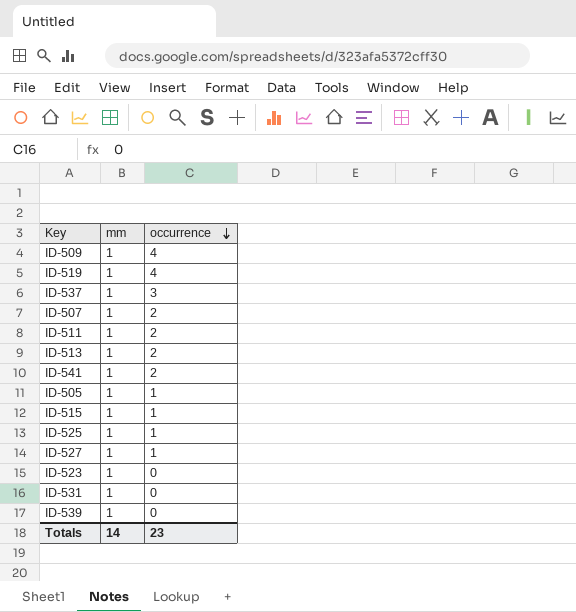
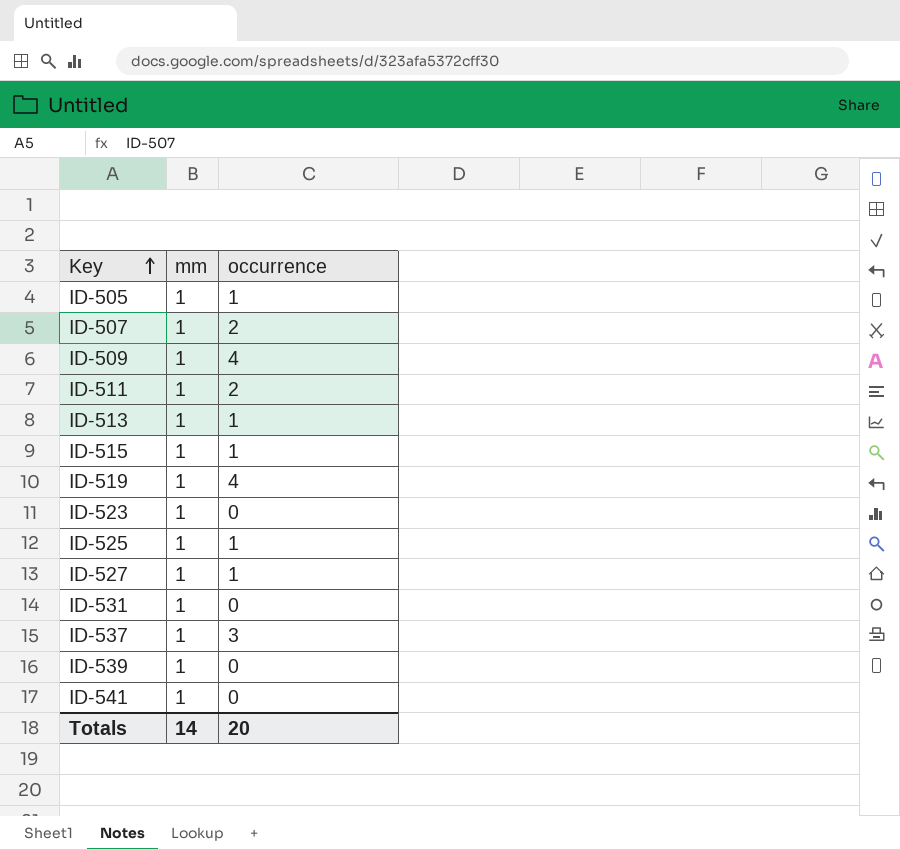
row order: occurrence descending -> Key ascending
ID-513 | occurrence: 2 -> 1
ID-541 | occurrence: 2 -> 0
Totals | occurrence: 23 -> 20

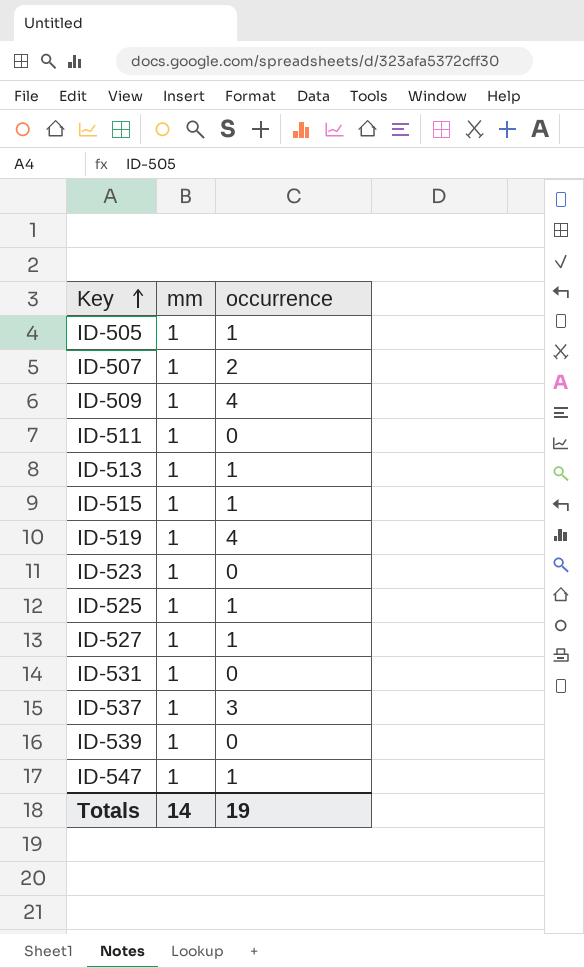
row ID-541: 1 | 0 -> none
ID-511 | occurrence: 2 -> 0
row ID-547: none -> 1 | 1
Totals | occurrence: 20 -> 19

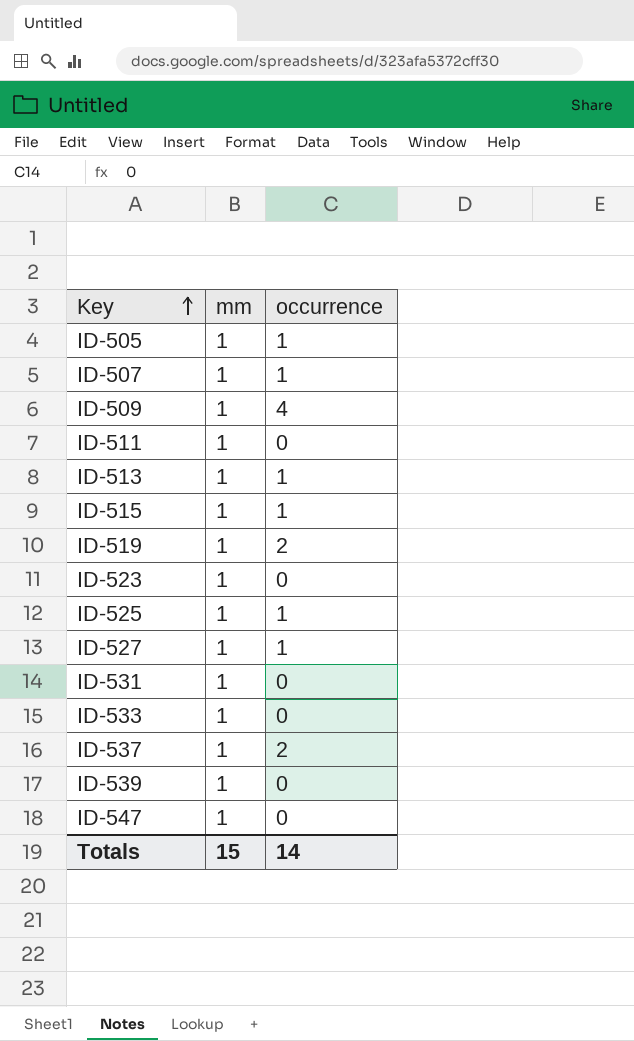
ID-507 | occurrence: 2 -> 1
ID-519 | occurrence: 4 -> 2
row ID-533: none -> 1 | 0
ID-537 | occurrence: 3 -> 2
ID-547 | occurrence: 1 -> 0
Totals | mm: 14 -> 15
Totals | occurrence: 19 -> 14

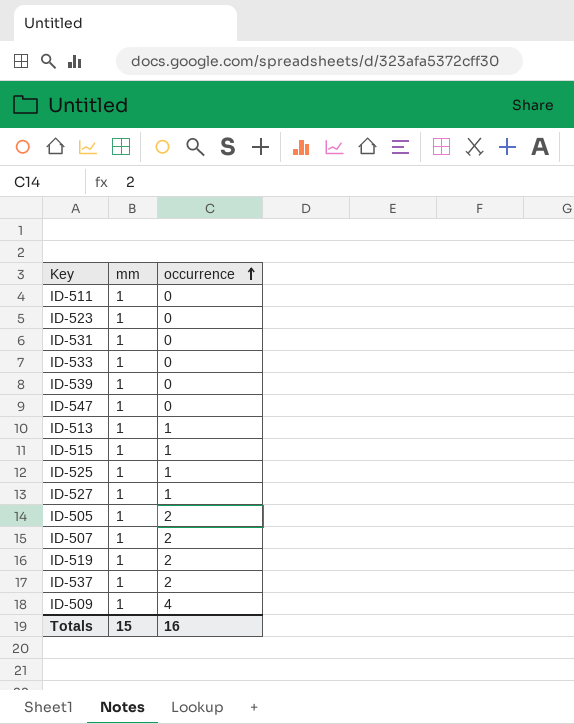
row order: Key ascending -> occurrence ascending
ID-505 | occurrence: 1 -> 2
ID-507 | occurrence: 1 -> 2
Totals | occurrence: 14 -> 16

